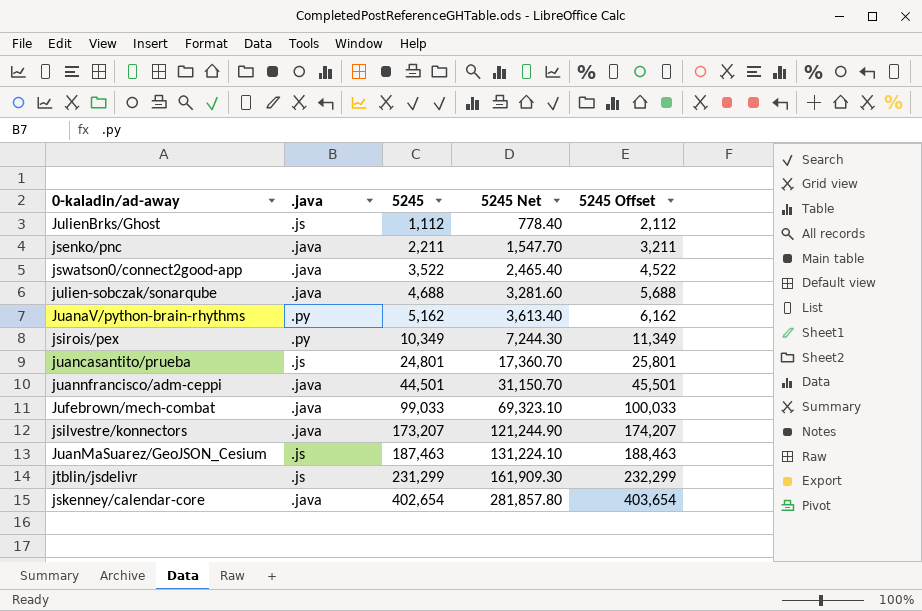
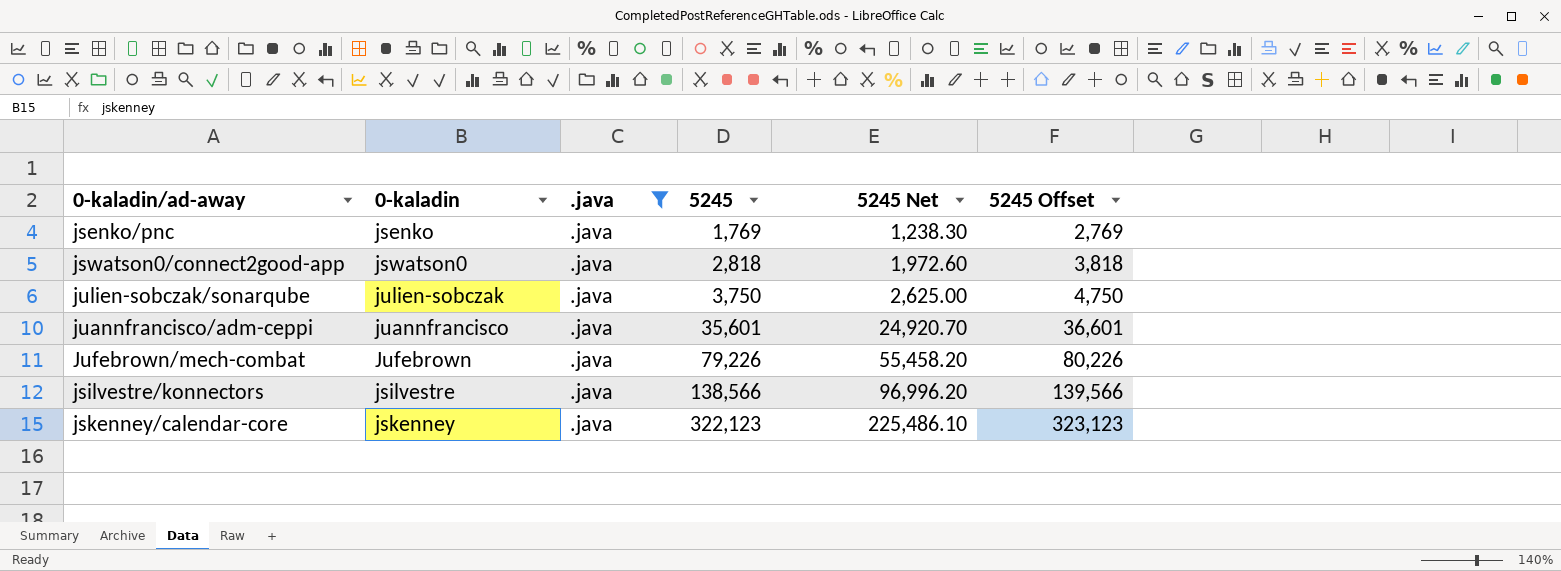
filter: none -> .java = .java
column 0-kaladin | position: none -> 2
jsenko/pnc | 5245: 2,211 -> 1,769
jsenko/pnc | 5245 Net: 1,547.70 -> 1,238.30
jsenko/pnc | 5245 Offset: 3,211 -> 2,769
jswatson0/connect2good-app | 5245: 3,522 -> 2,818
jswatson0/connect2good-app | 5245 Net: 2,465.40 -> 1,972.60
jswatson0/connect2good-app | 5245 Offset: 4,522 -> 3,818
julien-sobczak/sonarqube | 5245: 4,688 -> 3,750
julien-sobczak/sonarqube | 5245 Net: 3,281.60 -> 2,625.00
julien-sobczak/sonarqube | 5245 Offset: 5,688 -> 4,750
juannfrancisco/adm-ceppi | 5245: 44,501 -> 35,601
juannfrancisco/adm-ceppi | 5245 Net: 31,150.70 -> 24,920.70
juannfrancisco/adm-ceppi | 5245 Offset: 45,501 -> 36,601
Jufebrown/mech-combat | 5245: 99,033 -> 79,226
Jufebrown/mech-combat | 5245 Net: 69,323.10 -> 55,458.20
Jufebrown/mech-combat | 5245 Offset: 100,033 -> 80,226
jsilvestre/konnectors | 5245: 173,207 -> 138,566
jsilvestre/konnectors | 5245 Net: 121,244.90 -> 96,996.20
jsilvestre/konnectors | 5245 Offset: 174,207 -> 139,566
jskenney/calendar-core | 5245: 402,654 -> 322,123
jskenney/calendar-core | 5245 Net: 281,857.80 -> 225,486.10
jskenney/calendar-core | 5245 Offset: 403,654 -> 323,123

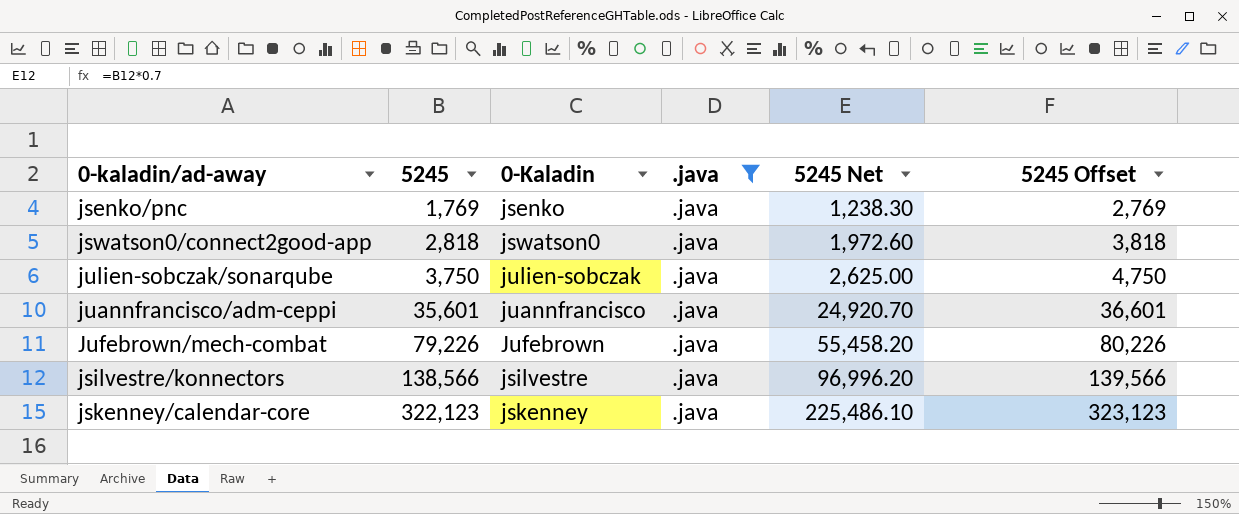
column 5245 | position: 4 -> 2
column name: 0-kaladin -> 0-Kaladin

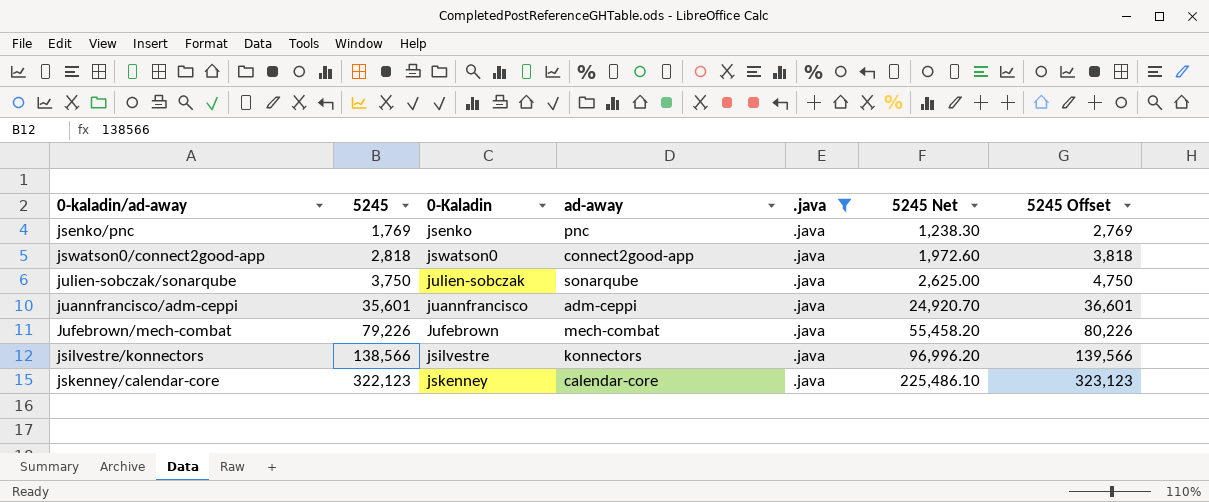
column ad-away | position: none -> 4

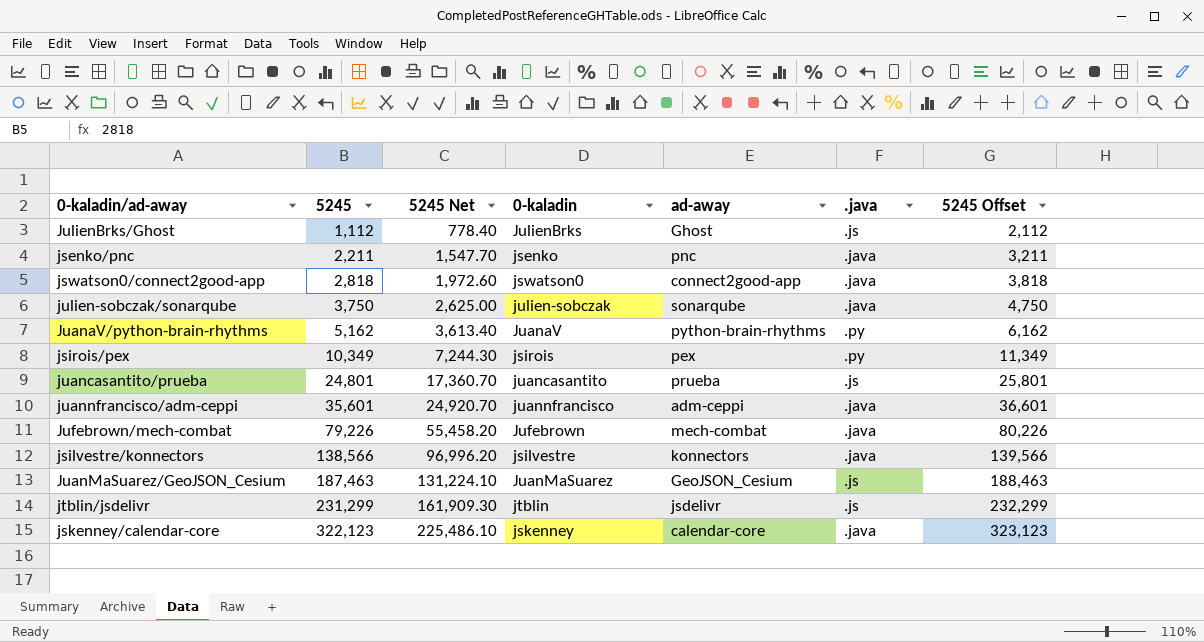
filter: .java = .java -> none
column 5245 Net | position: 6 -> 3
column name: 0-Kaladin -> 0-kaladin
jsenko/pnc | 5245: 1,769 -> 2,211
jsenko/pnc | 5245 Net: 1,238.30 -> 1,547.70
jsenko/pnc | 5245 Offset: 2,769 -> 3,211

